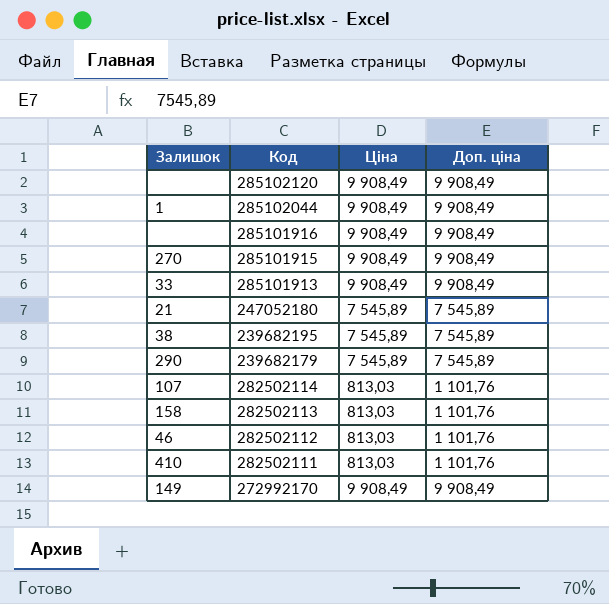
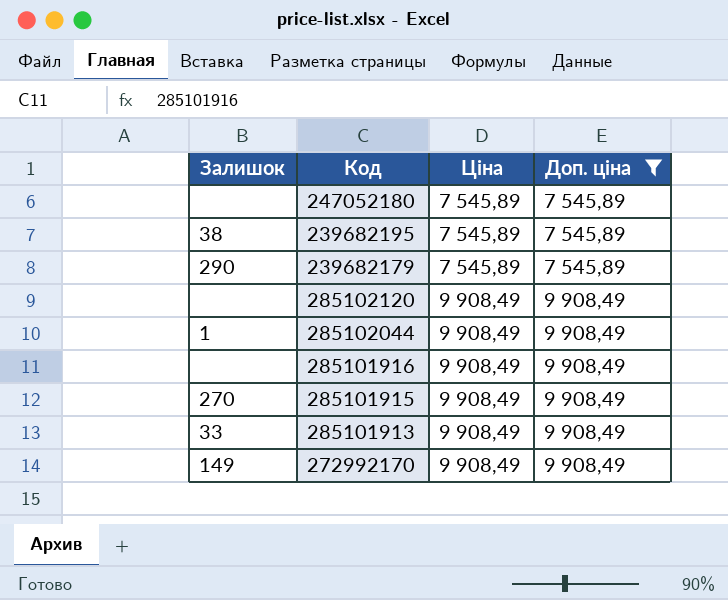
filter: none -> Доп. ціна != 1 101,76
row order: none -> Ціна ascending
247052180 | Залишок: 21 -> none

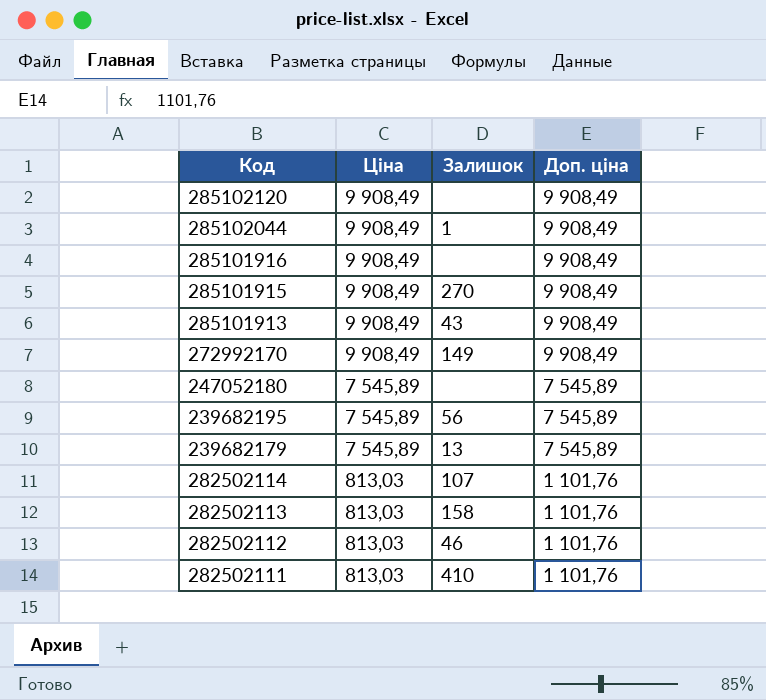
filter: Доп. ціна != 1 101,76 -> none
row order: Ціна ascending -> Ціна descending
column Залишок | position: 1 -> 3
285101913 | Залишок: 33 -> 43
239682195 | Залишок: 38 -> 56
239682179 | Залишок: 290 -> 13

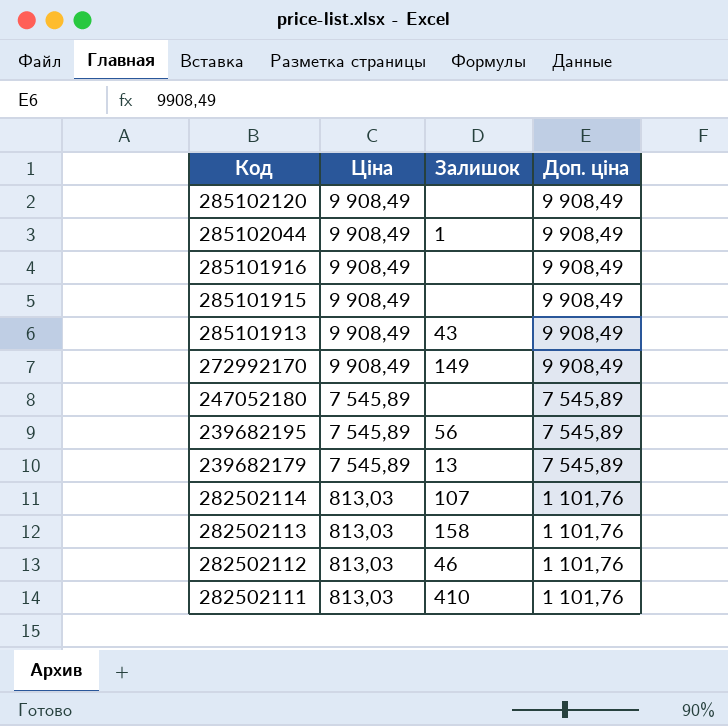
285101915 | Залишок: 270 -> none

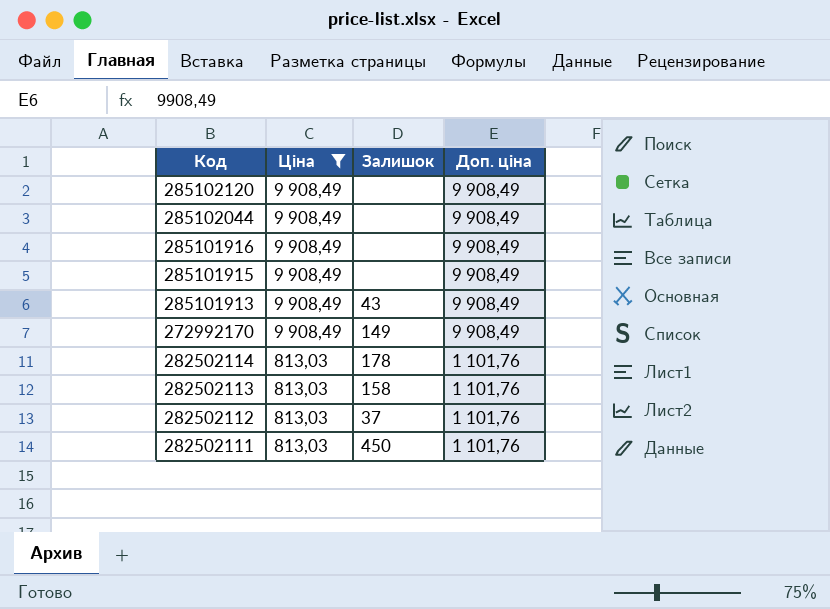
filter: none -> Ціна != 7 545,89
285102044 | Залишок: 1 -> none
282502114 | Залишок: 107 -> 178
282502112 | Залишок: 46 -> 37
282502111 | Залишок: 410 -> 450

